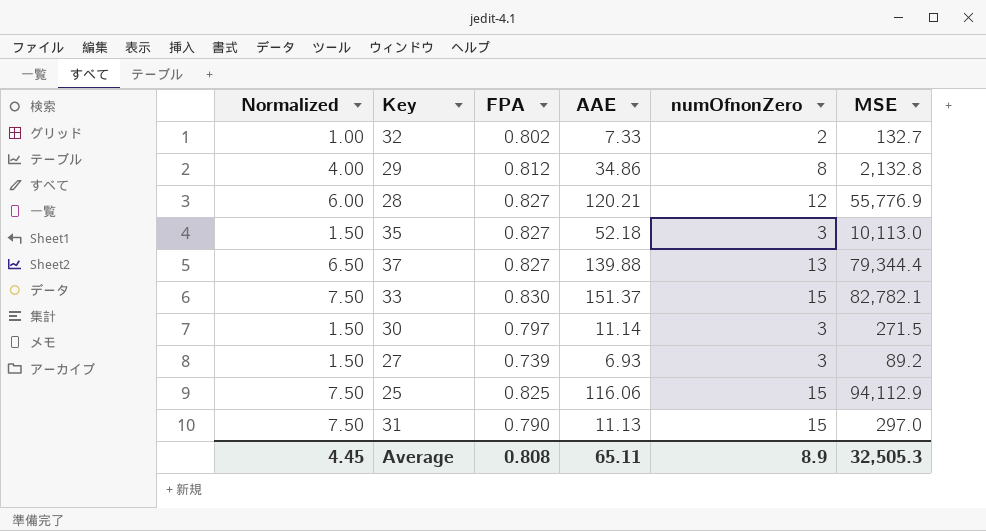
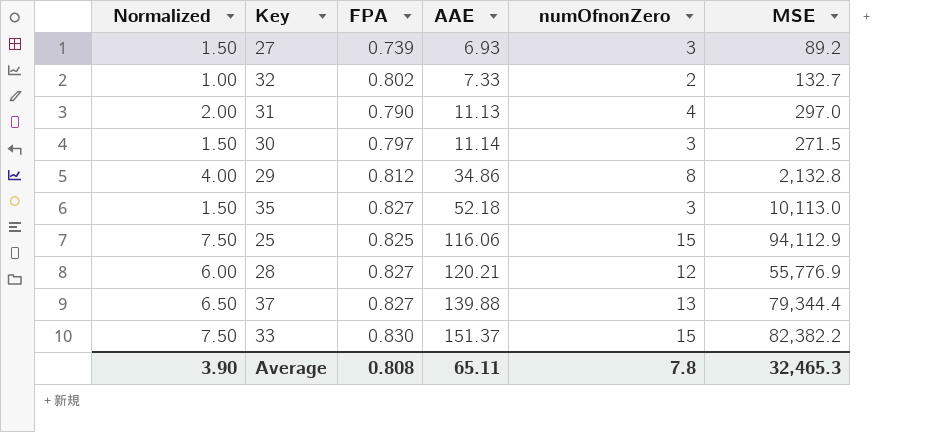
row order: none -> AAE ascending
31 | Normalized: 7.50 -> 2.00
31 | numOfnonZero: 15 -> 4
33 | MSE: 82,782.1 -> 82,382.2
Average | Normalized: 4.45 -> 3.90
Average | numOfnonZero: 8.9 -> 7.8
Average | MSE: 32,505.3 -> 32,465.3

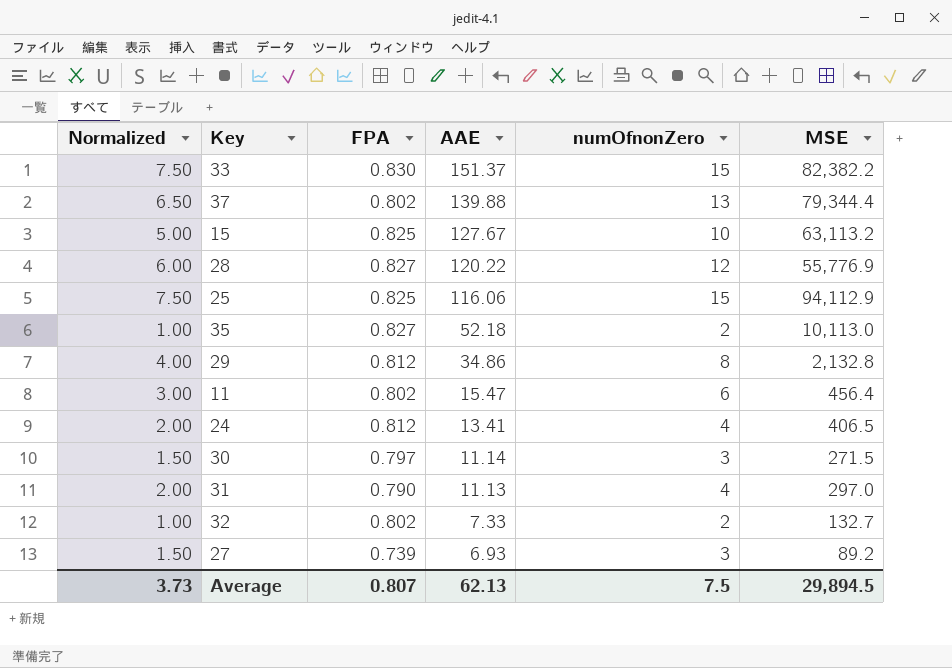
row order: AAE ascending -> AAE descending
37 | FPA: 0.827 -> 0.802
row 15: none -> 5.00 | 0.825 | 127.67 | 10 | 63,113.2
28 | AAE: 120.21 -> 120.22
35 | Normalized: 1.50 -> 1.00
35 | numOfnonZero: 3 -> 2
row 11: none -> 3.00 | 0.802 | 15.47 | 6 | 456.4
row 24: none -> 2.00 | 0.812 | 13.41 | 4 | 406.5
Average | Normalized: 3.90 -> 3.73
Average | FPA: 0.808 -> 0.807
Average | AAE: 65.11 -> 62.13
Average | numOfnonZero: 7.8 -> 7.5
Average | MSE: 32,465.3 -> 29,894.5

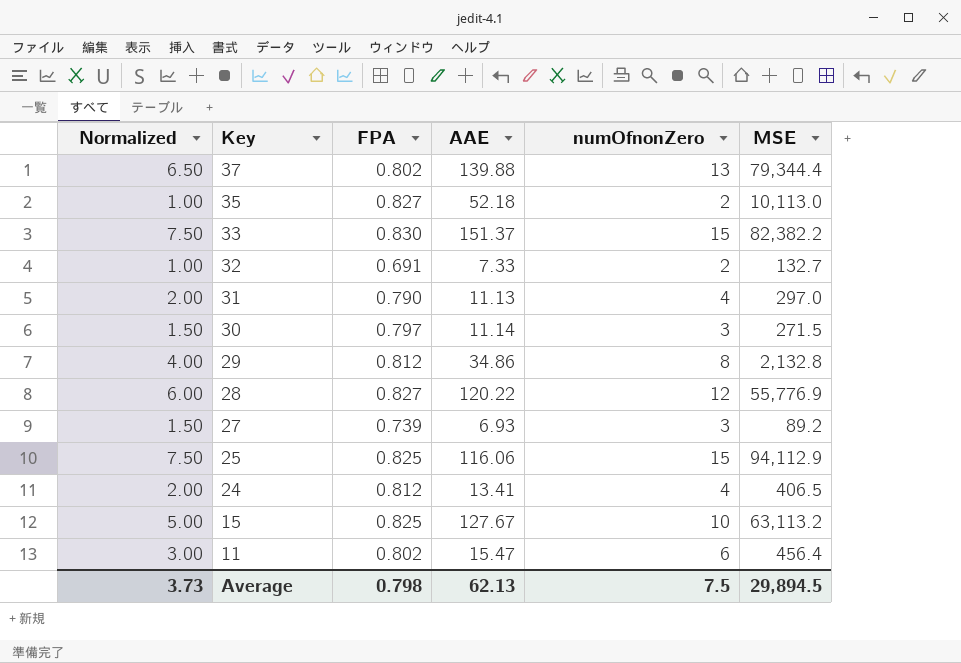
row order: AAE descending -> Key descending
32 | FPA: 0.802 -> 0.691
Average | FPA: 0.807 -> 0.798

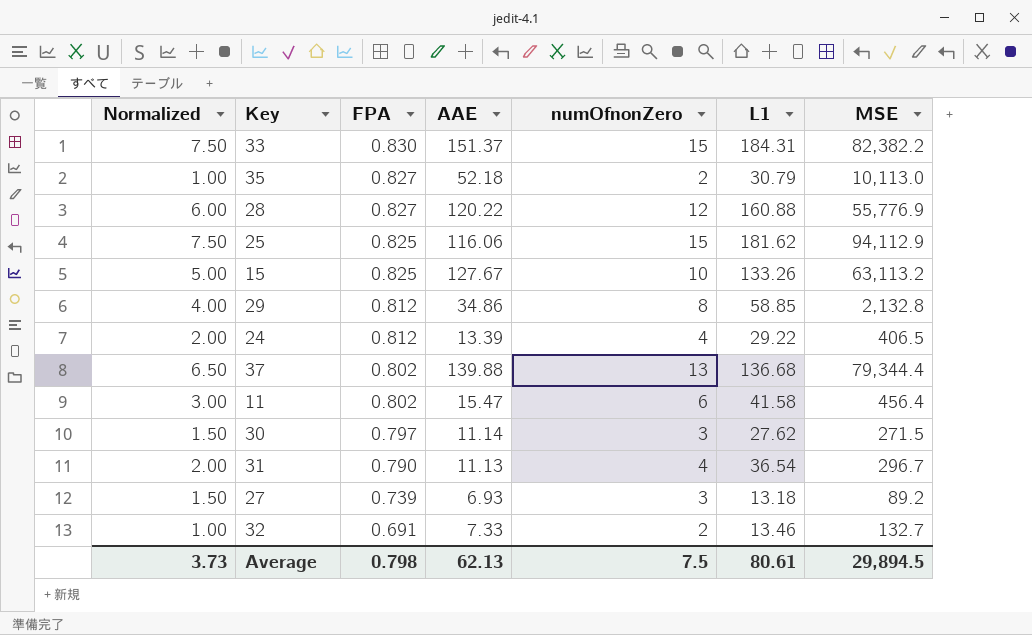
row order: Key descending -> FPA descending
column L1 | position: none -> 6
24 | AAE: 13.41 -> 13.39
31 | MSE: 297.0 -> 296.7

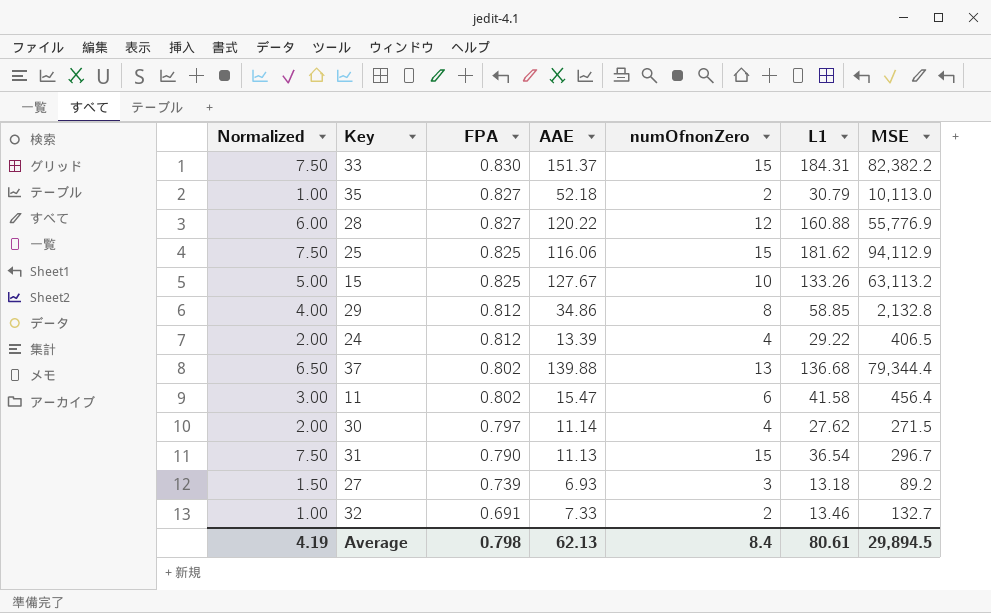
30 | Normalized: 1.50 -> 2.00
30 | numOfnonZero: 3 -> 4
31 | Normalized: 2.00 -> 7.50
31 | numOfnonZero: 4 -> 15
Average | Normalized: 3.73 -> 4.19
Average | numOfnonZero: 7.5 -> 8.4

